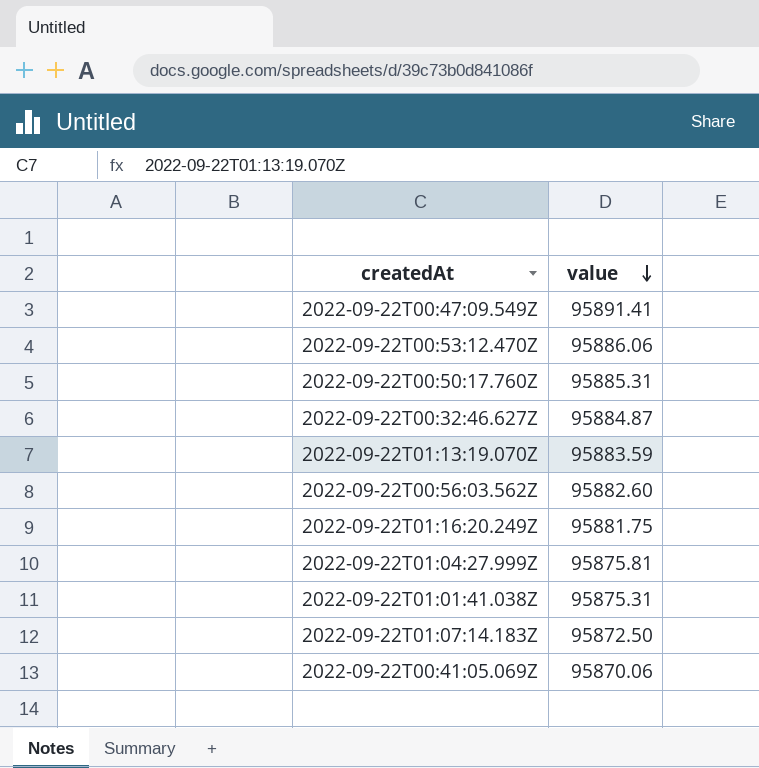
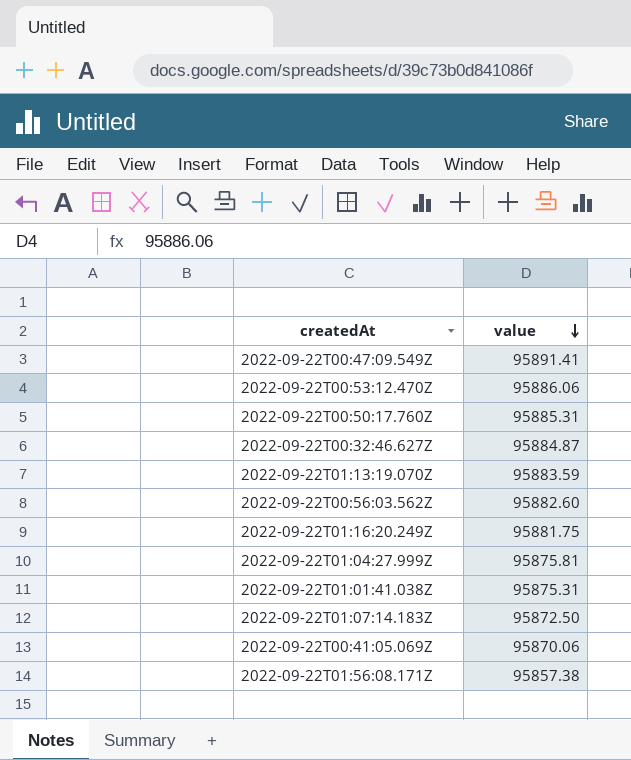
row 2022-09-22T01:56:08.171Z: none -> 95857.38

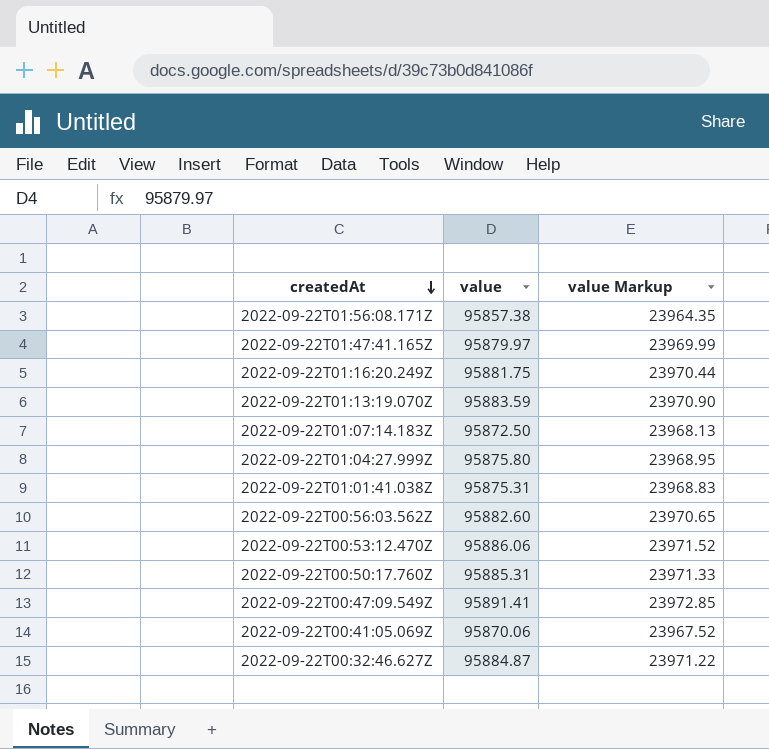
row order: value descending -> createdAt descending
column value Markup | formula: none -> [value] * 0.25
row 2022-09-22T01:47:41.165Z: none -> 95879.97 | 23969.99
2022-09-22T01:04:27.999Z | value: 95875.81 -> 95875.80

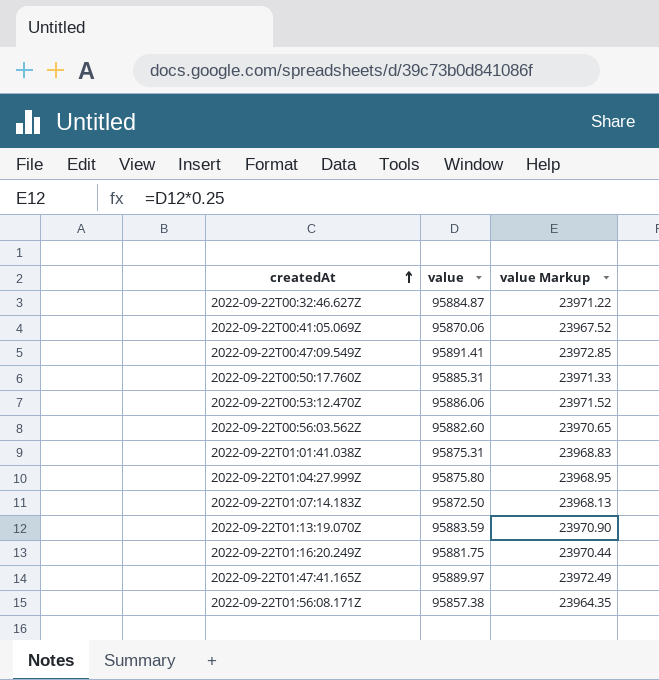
row order: createdAt descending -> createdAt ascending
2022-09-22T01:47:41.165Z | value: 95879.97 -> 95889.97
2022-09-22T01:47:41.165Z | value Markup: 23969.99 -> 23972.49

